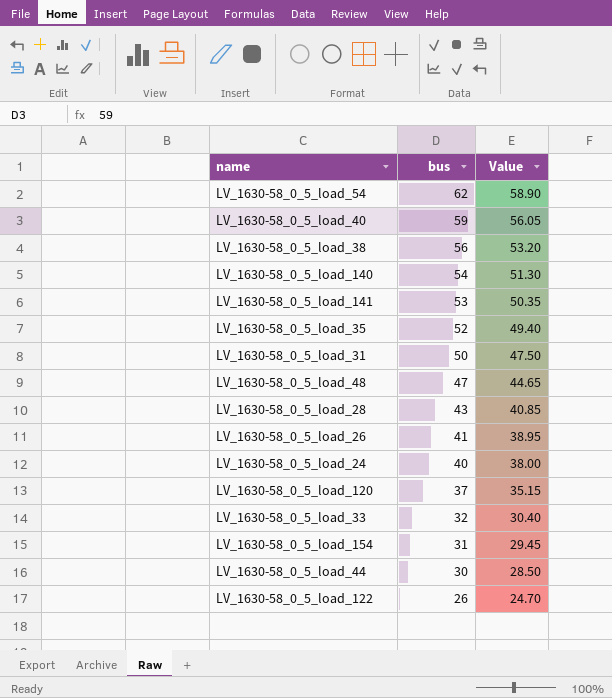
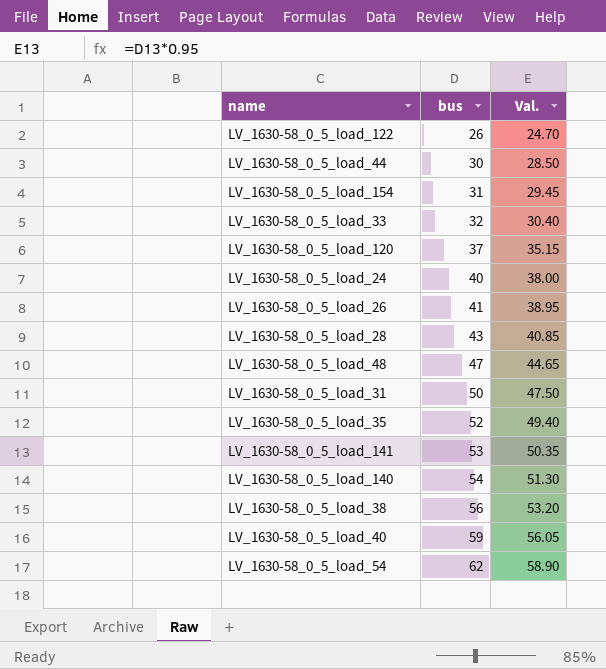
row order: bus descending -> bus ascending
column name: Value -> Val.

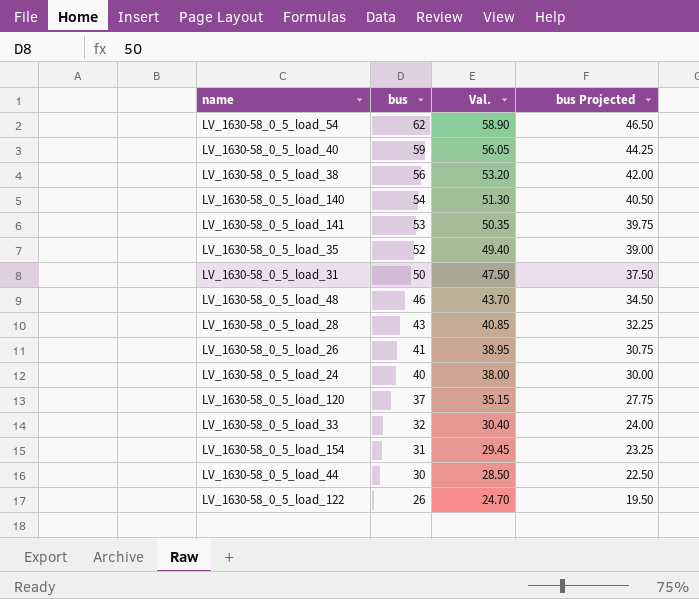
row order: bus ascending -> bus descending
column bus Projected | formula: none -> [bus] * 0.75
LV_1630-58_0_5_load_48 | bus: 47 -> 46
LV_1630-58_0_5_load_48 | Val.: 44.65 -> 43.70

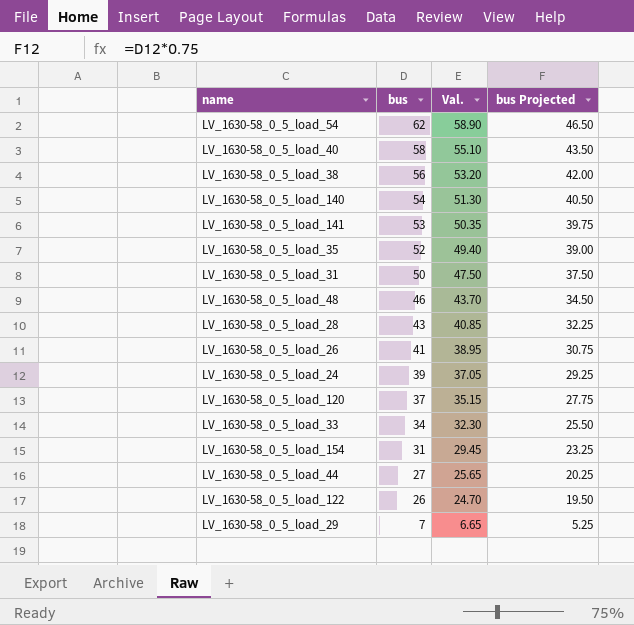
LV_1630-58_0_5_load_40 | bus: 59 -> 58
LV_1630-58_0_5_load_40 | Val.: 56.05 -> 55.10
LV_1630-58_0_5_load_40 | bus Projected: 44.25 -> 43.50
LV_1630-58_0_5_load_24 | bus: 40 -> 39
LV_1630-58_0_5_load_24 | Val.: 38.00 -> 37.05
LV_1630-58_0_5_load_24 | bus Projected: 30.00 -> 29.25
LV_1630-58_0_5_load_33 | bus: 32 -> 34
LV_1630-58_0_5_load_33 | Val.: 30.40 -> 32.30
LV_1630-58_0_5_load_33 | bus Projected: 24.00 -> 25.50
LV_1630-58_0_5_load_44 | bus: 30 -> 27
LV_1630-58_0_5_load_44 | Val.: 28.50 -> 25.65
LV_1630-58_0_5_load_44 | bus Projected: 22.50 -> 20.25
row LV_1630-58_0_5_load_29: none -> 7 | 6.65 | 5.25

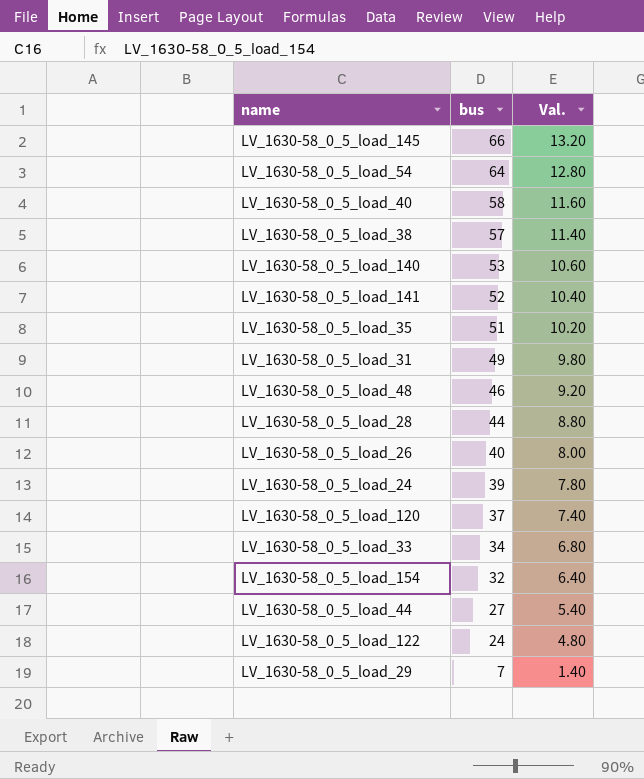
column bus Projected | formula: [bus] * 0.75 -> none
column Val. | formula: [bus] * 0.95 -> [bus] * 0.2
row LV_1630-58_0_5_load_145: none -> 66 | 13.20
LV_1630-58_0_5_load_54 | bus: 62 -> 64
LV_1630-58_0_5_load_38 | bus: 56 -> 57
LV_1630-58_0_5_load_140 | bus: 54 -> 53
LV_1630-58_0_5_load_141 | bus: 53 -> 52
LV_1630-58_0_5_load_35 | bus: 52 -> 51
LV_1630-58_0_5_load_31 | bus: 50 -> 49
LV_1630-58_0_5_load_28 | bus: 43 -> 44
LV_1630-58_0_5_load_26 | bus: 41 -> 40
LV_1630-58_0_5_load_154 | bus: 31 -> 32
LV_1630-58_0_5_load_122 | bus: 26 -> 24

